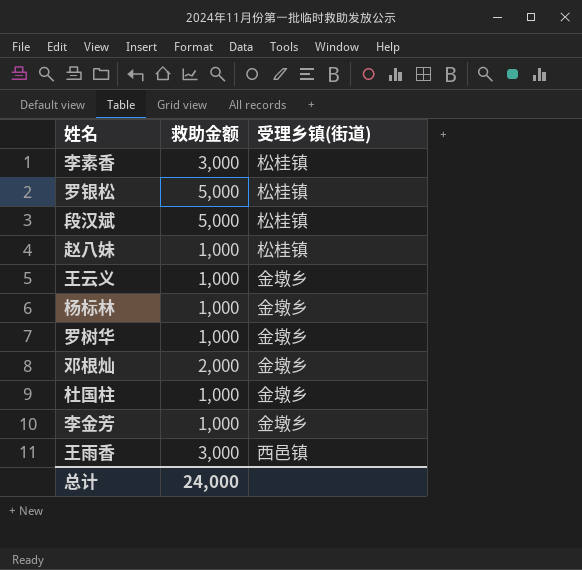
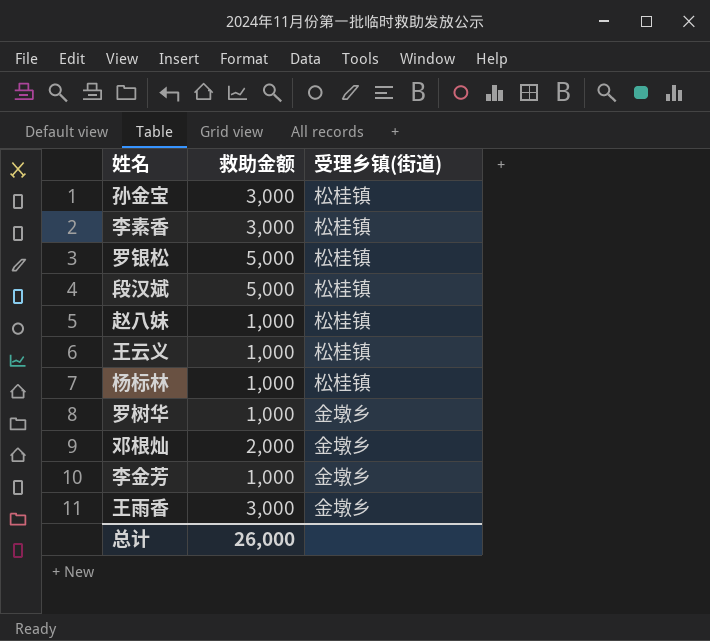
row 杜国柱: 1,000 | 金墩乡 -> none
row 孙金宝: none -> 3,000 | 松桂镇
王云义 | 受理乡镇(街道): 金墩乡 -> 松桂镇
杨标林 | 受理乡镇(街道): 金墩乡 -> 松桂镇
王雨香 | 受理乡镇(街道): 西邑镇 -> 金墩乡
总计 | 救助金额: 24,000 -> 26,000

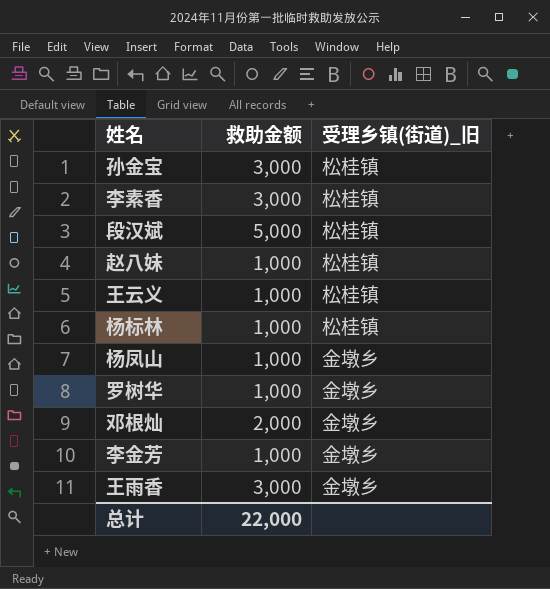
column name: 受理乡镇(街道) -> 受理乡镇(街道)_旧
row 罗银松: 5,000 | 松桂镇 -> none
row 杨凤山: none -> 1,000 | 金墩乡
总计 | 救助金额: 26,000 -> 22,000

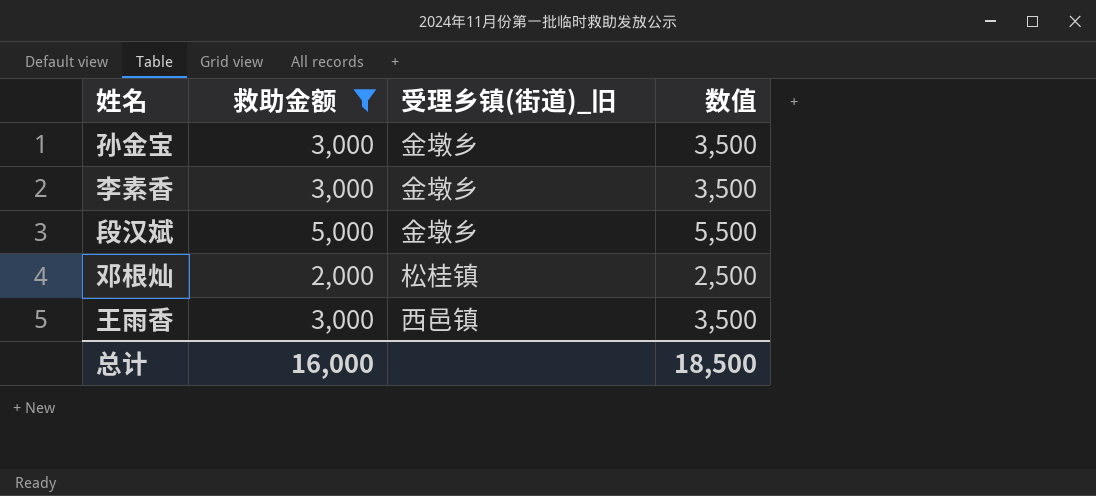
filter: none -> 救助金额 != 1,000
column 数值 | formula: none -> [救助金额] + 500
孙金宝 | 受理乡镇(街道)_旧: 松桂镇 -> 金墩乡
李素香 | 受理乡镇(街道)_旧: 松桂镇 -> 金墩乡
段汉斌 | 受理乡镇(街道)_旧: 松桂镇 -> 金墩乡
邓根灿 | 受理乡镇(街道)_旧: 金墩乡 -> 松桂镇
王雨香 | 受理乡镇(街道)_旧: 金墩乡 -> 西邑镇
总计 | 救助金额: 22,000 -> 16,000

